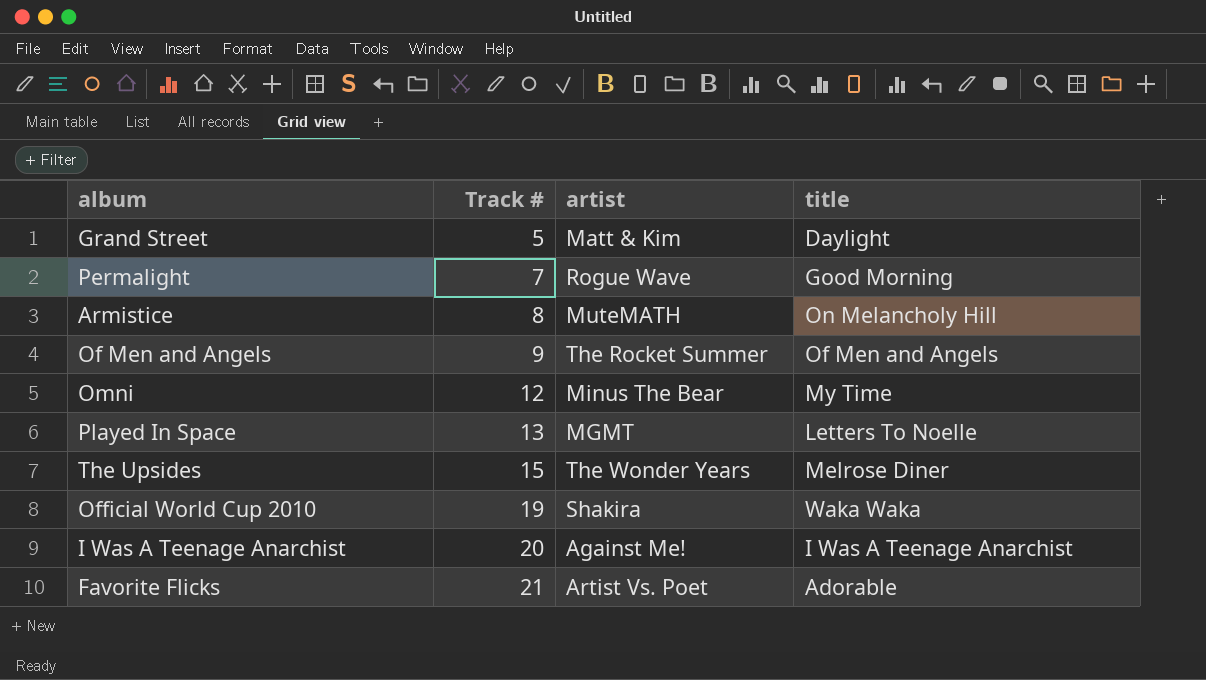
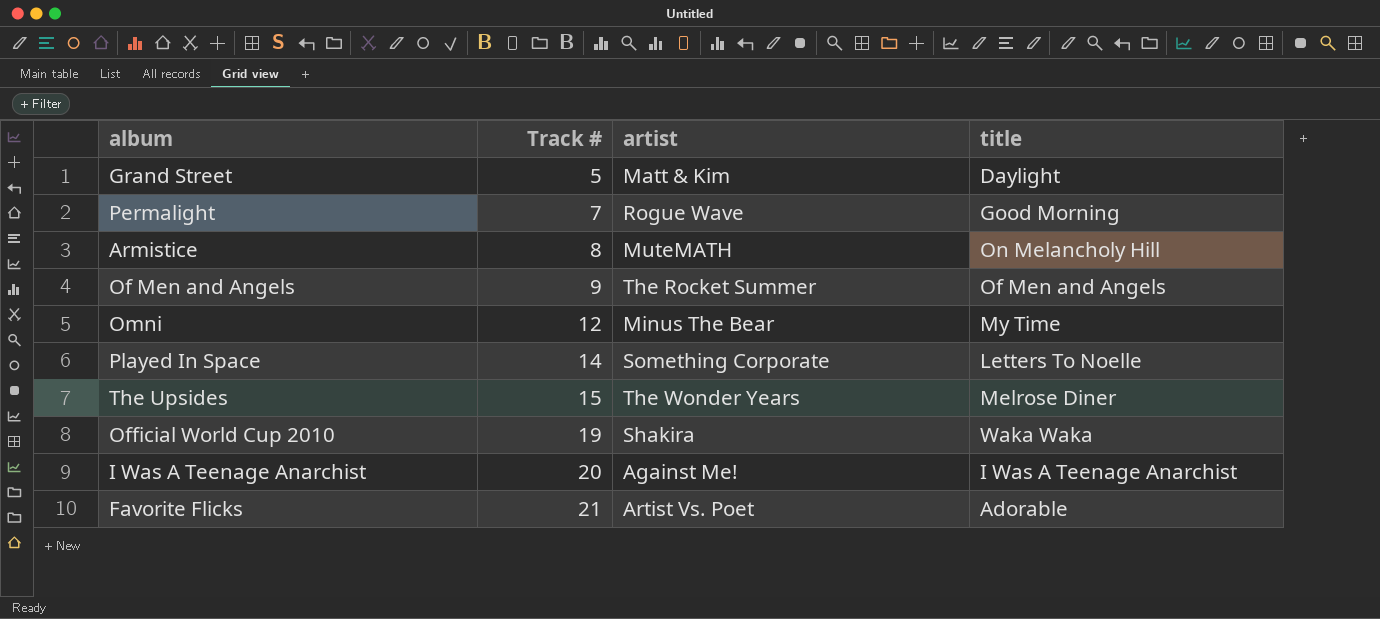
Played In Space | Track #: 13 -> 14
Played In Space | artist: MGMT -> Something Corporate

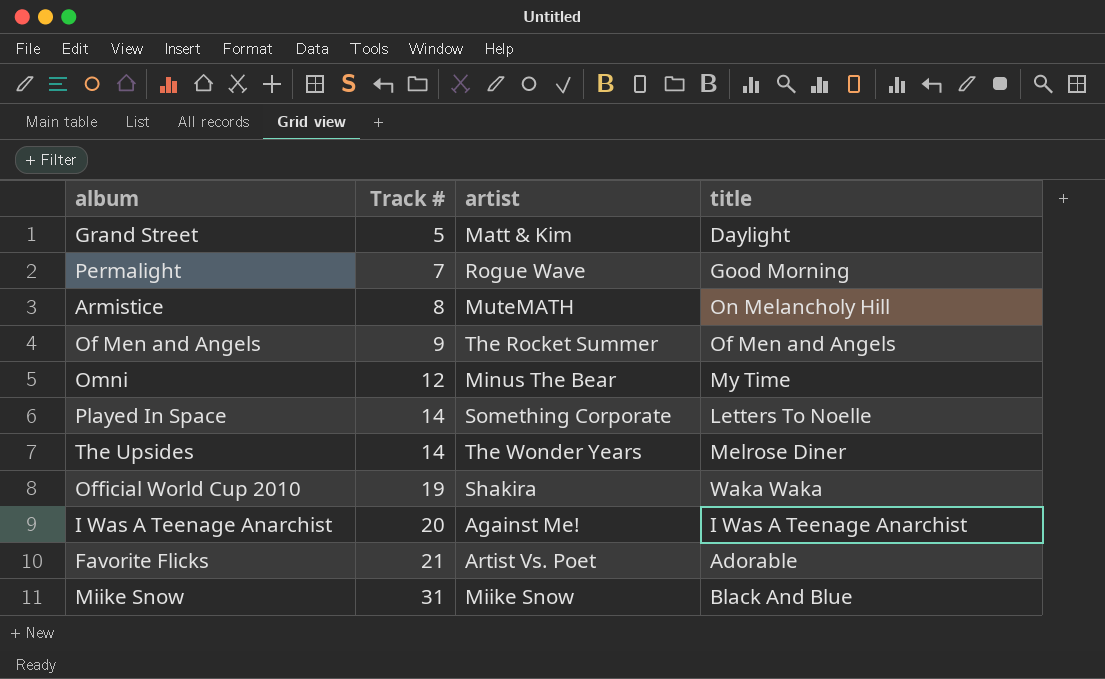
The Upsides | Track #: 15 -> 14
row Miike Snow: none -> 31 | Miike Snow | Black And Blue

